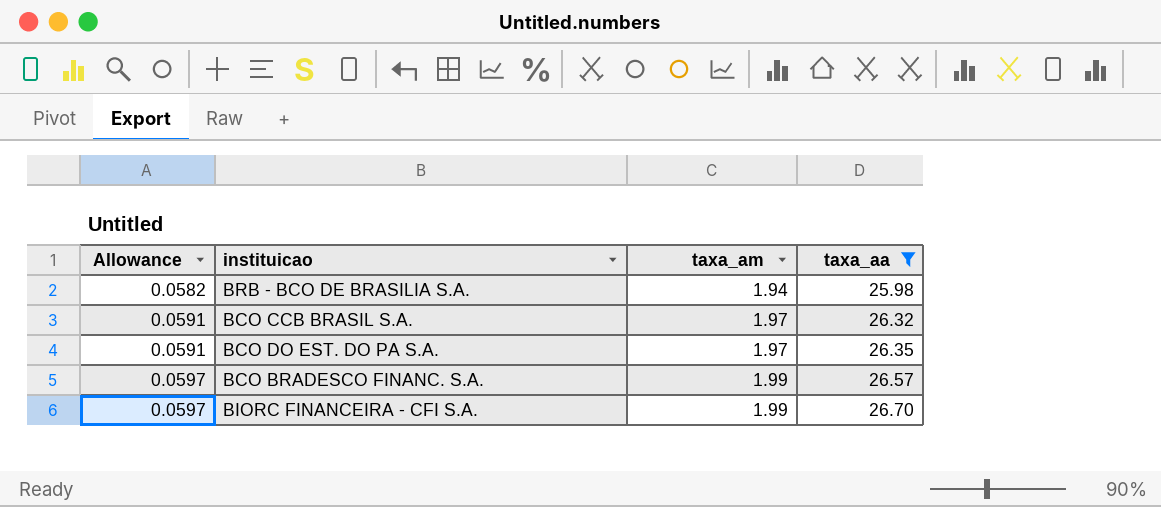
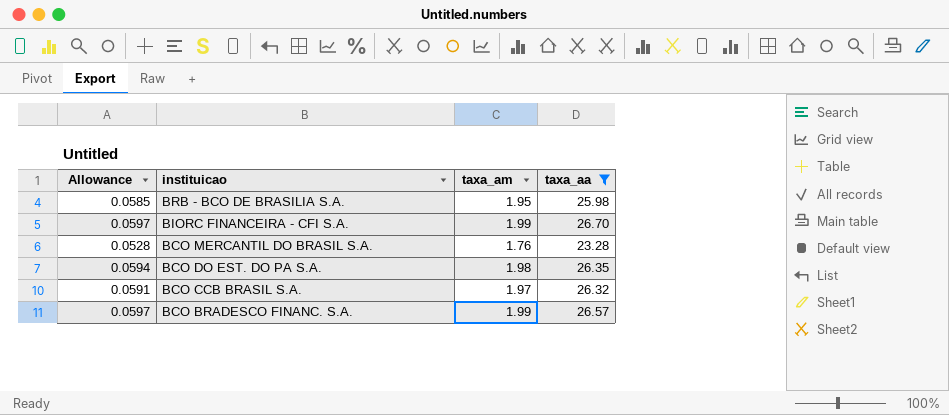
row order: Allowance ascending -> instituicao descending
BRB - BCO DE BRASILIA S.A. | Allowance: 0.0582 -> 0.0585
BRB - BCO DE BRASILIA S.A. | taxa_am: 1.94 -> 1.95
row BCO MERCANTIL DO BRASIL S.A.: none -> 0.0528 | 1.76 | 23.28
BCO DO EST. DO PA S.A. | Allowance: 0.0591 -> 0.0594
BCO DO EST. DO PA S.A. | taxa_am: 1.97 -> 1.98

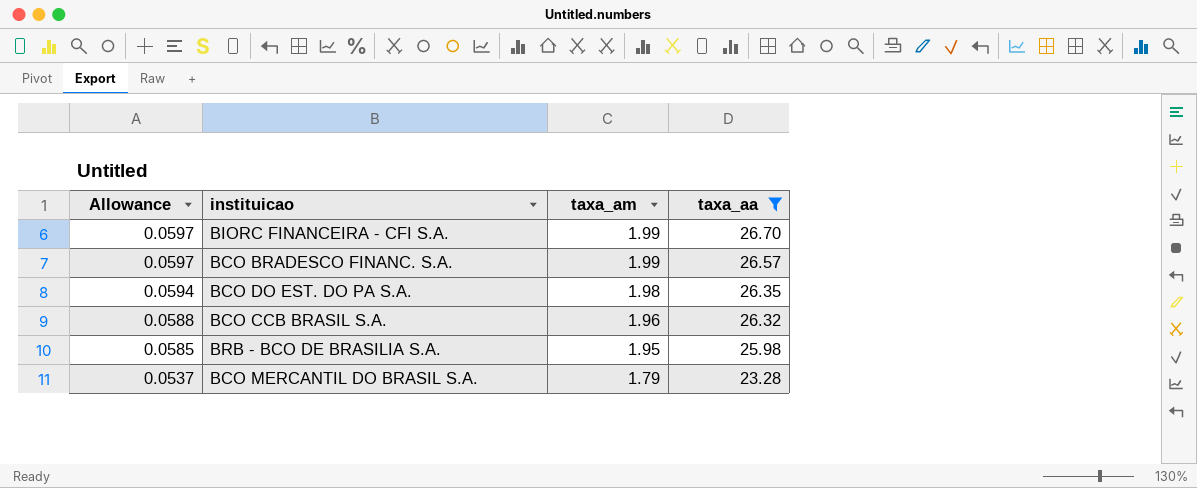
row order: instituicao descending -> Allowance descending
BCO CCB BRASIL S.A. | Allowance: 0.0591 -> 0.0588
BCO CCB BRASIL S.A. | taxa_am: 1.97 -> 1.96
BCO MERCANTIL DO BRASIL S.A. | Allowance: 0.0528 -> 0.0537
BCO MERCANTIL DO BRASIL S.A. | taxa_am: 1.76 -> 1.79

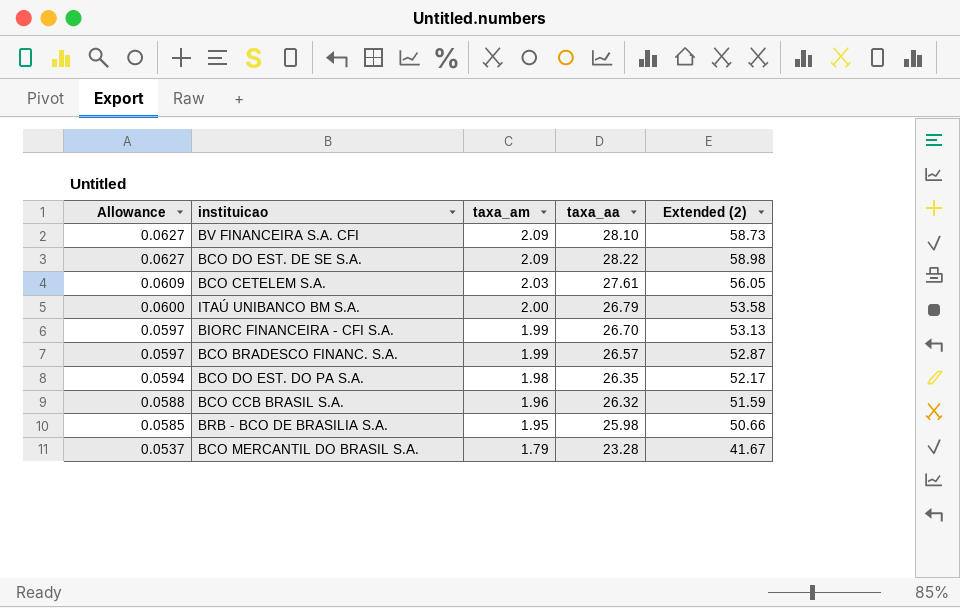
filter: taxa_aa <= 26.70 -> none
column Extended (2) | formula: none -> [taxa_am] * [taxa_aa]

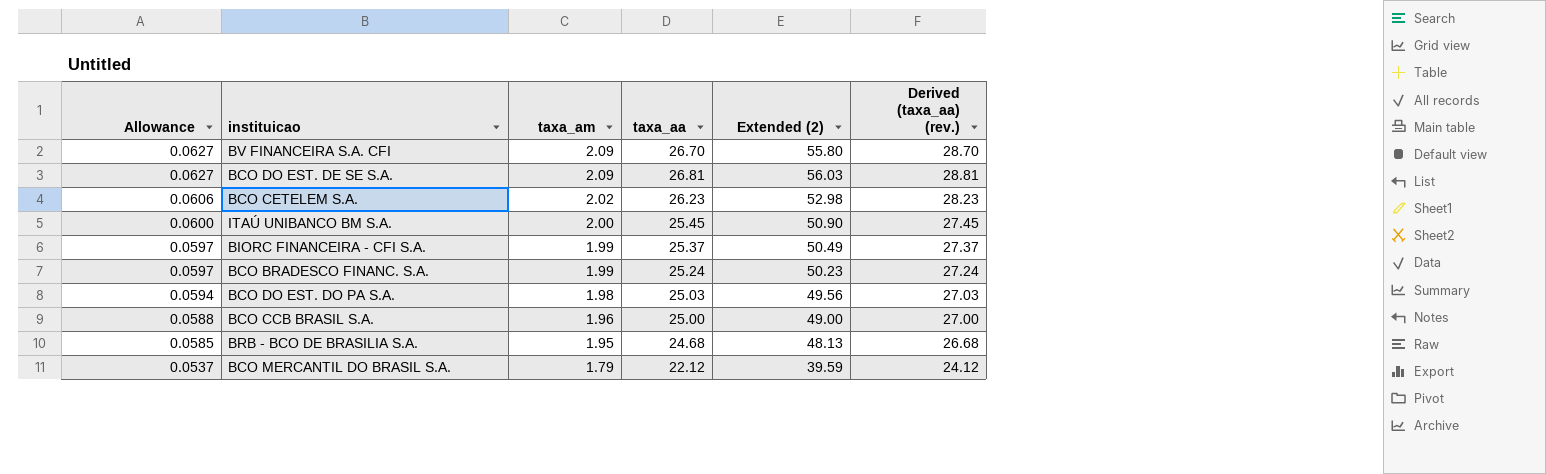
column Derived (taxa_aa) (rev.) | formula: none -> [taxa_aa] + 2
BV FINANCEIRA S.A. CFI | taxa_aa: 28.10 -> 26.70
BV FINANCEIRA S.A. CFI | Extended (2): 58.73 -> 55.80
BCO DO EST. DE SE S.A. | taxa_aa: 28.22 -> 26.81
BCO DO EST. DE SE S.A. | Extended (2): 58.98 -> 56.03
BCO CETELEM S.A. | Allowance: 0.0609 -> 0.0606
BCO CETELEM S.A. | taxa_am: 2.03 -> 2.02
BCO CETELEM S.A. | taxa_aa: 27.61 -> 26.23
BCO CETELEM S.A. | Extended (2): 56.05 -> 52.98
ITAÚ UNIBANCO BM S.A. | taxa_aa: 26.79 -> 25.45
ITAÚ UNIBANCO BM S.A. | Extended (2): 53.58 -> 50.90
BIORC FINANCEIRA - CFI S.A. | taxa_aa: 26.70 -> 25.37
BIORC FINANCEIRA - CFI S.A. | Extended (2): 53.13 -> 50.49
BCO BRADESCO FINANC. S.A. | taxa_aa: 26.57 -> 25.24
BCO BRADESCO FINANC. S.A. | Extended (2): 52.87 -> 50.23
BCO DO EST. DO PA S.A. | taxa_aa: 26.35 -> 25.03
BCO DO EST. DO PA S.A. | Extended (2): 52.17 -> 49.56
BCO CCB BRASIL S.A. | taxa_aa: 26.32 -> 25.00
BCO CCB BRASIL S.A. | Extended (2): 51.59 -> 49.00
BRB - BCO DE BRASILIA S.A. | taxa_aa: 25.98 -> 24.68
BRB - BCO DE BRASILIA S.A. | Extended (2): 50.66 -> 48.13
BCO MERCANTIL DO BRASIL S.A. | taxa_aa: 23.28 -> 22.12
BCO MERCANTIL DO BRASIL S.A. | Extended (2): 41.67 -> 39.59

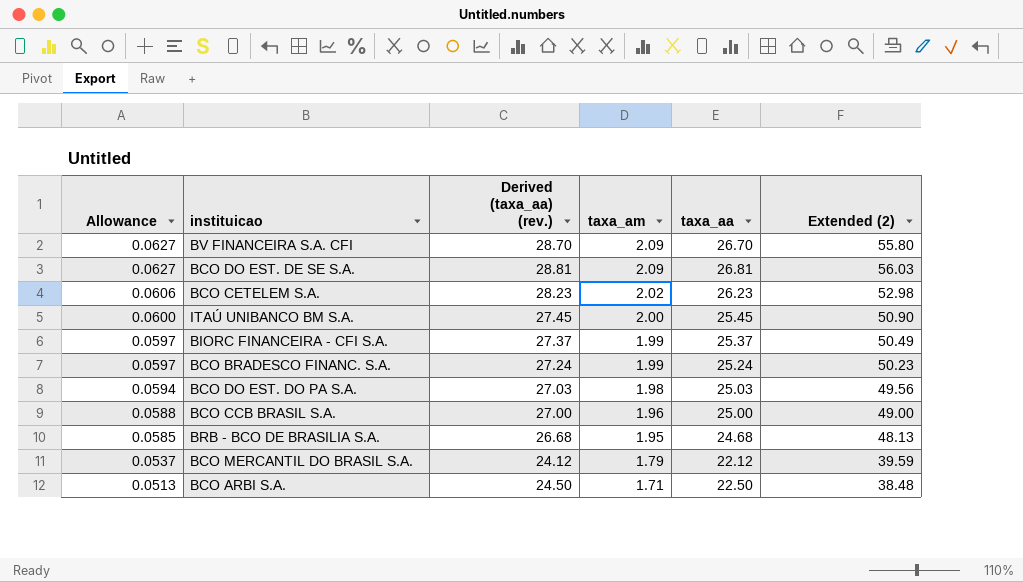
column Derived (taxa_aa) (rev.) | position: 6 -> 3
row BCO ARBI S.A.: none -> 0.0513 | 24.50 | 1.71 | 22.50 | 38.48

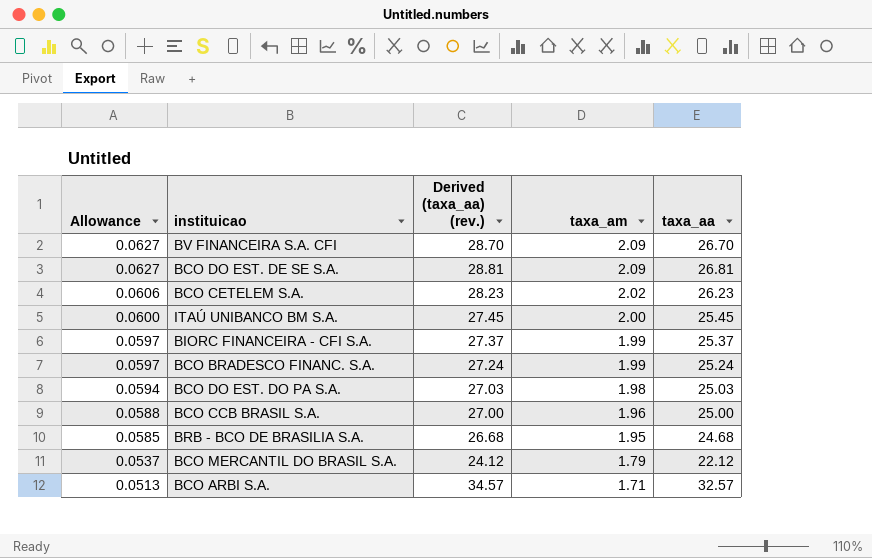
column Extended (2) | formula: [taxa_am] * [taxa_aa] -> none
BCO ARBI S.A. | Derived (taxa_aa) (rev.): 24.50 -> 34.57
BCO ARBI S.A. | taxa_aa: 22.50 -> 32.57

